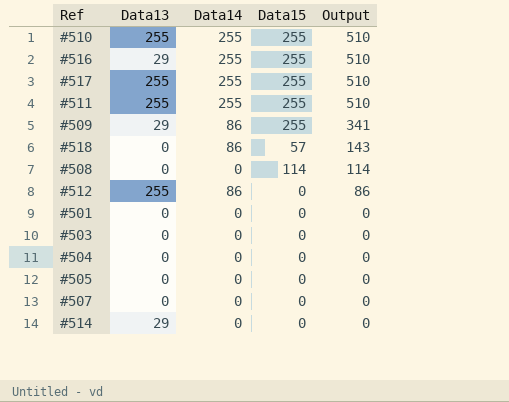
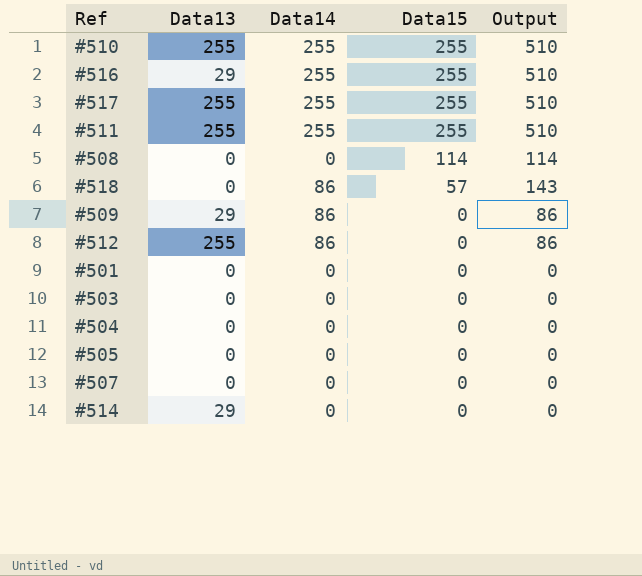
row order: Output descending -> Data15 descending
#509 | Data15: 255 -> 0
#509 | Output: 341 -> 86

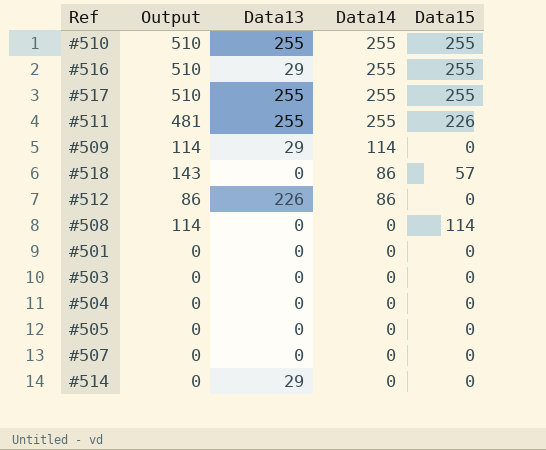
row order: Data15 descending -> Data14 descending
column Output | position: 5 -> 2
#511 | Output: 510 -> 481
#511 | Data15: 255 -> 226
#509 | Output: 86 -> 114
#509 | Data14: 86 -> 114
#512 | Data13: 255 -> 226

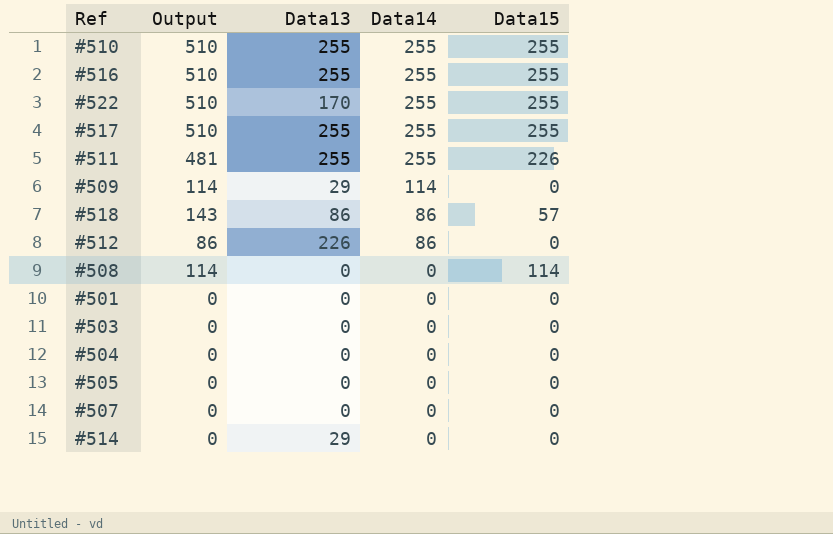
#516 | Data13: 29 -> 255
row #522: none -> 510 | 170 | 255 | 255
#518 | Data13: 0 -> 86

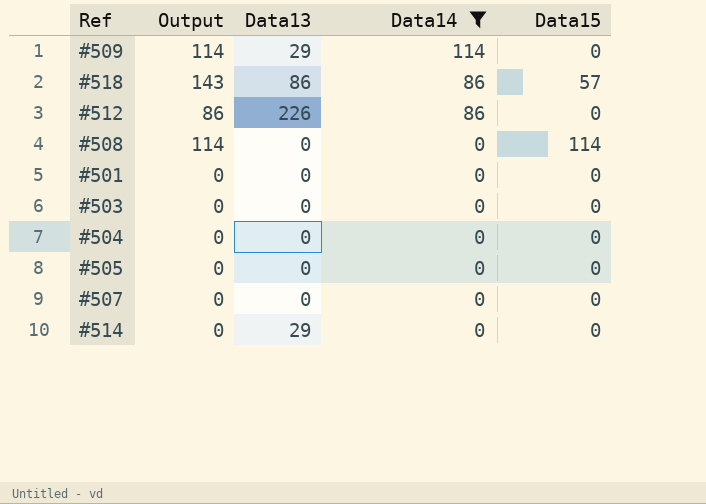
filter: none -> Data14 != 255

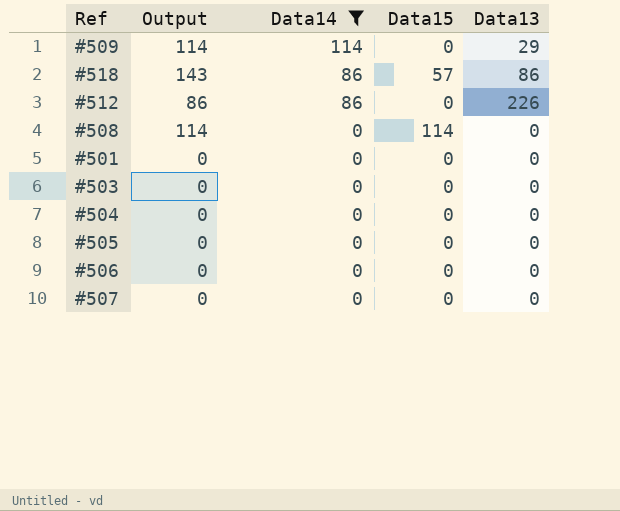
column Data13 | position: 3 -> 5
row #514: 0 | 29 | 0 | 0 -> none
row #506: none -> 0 | 0 | 0 | 0

